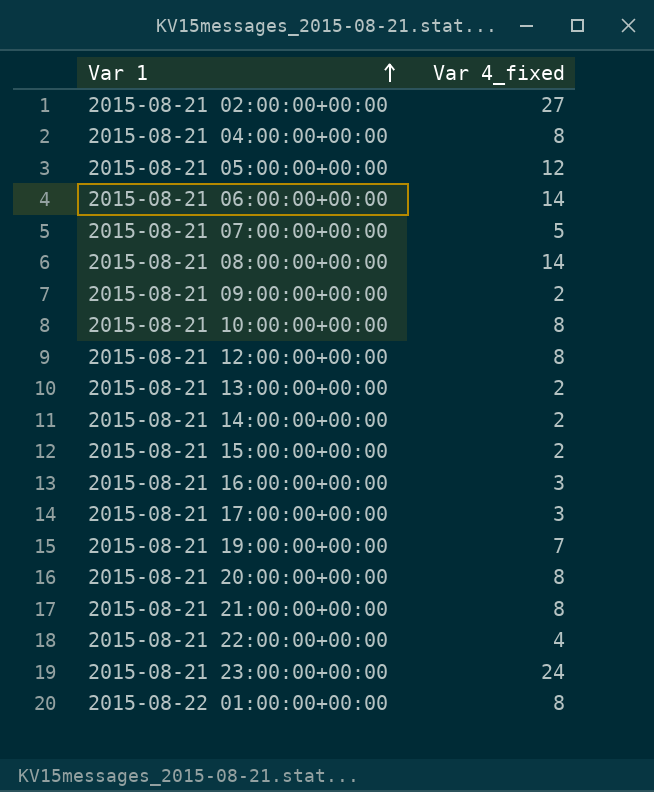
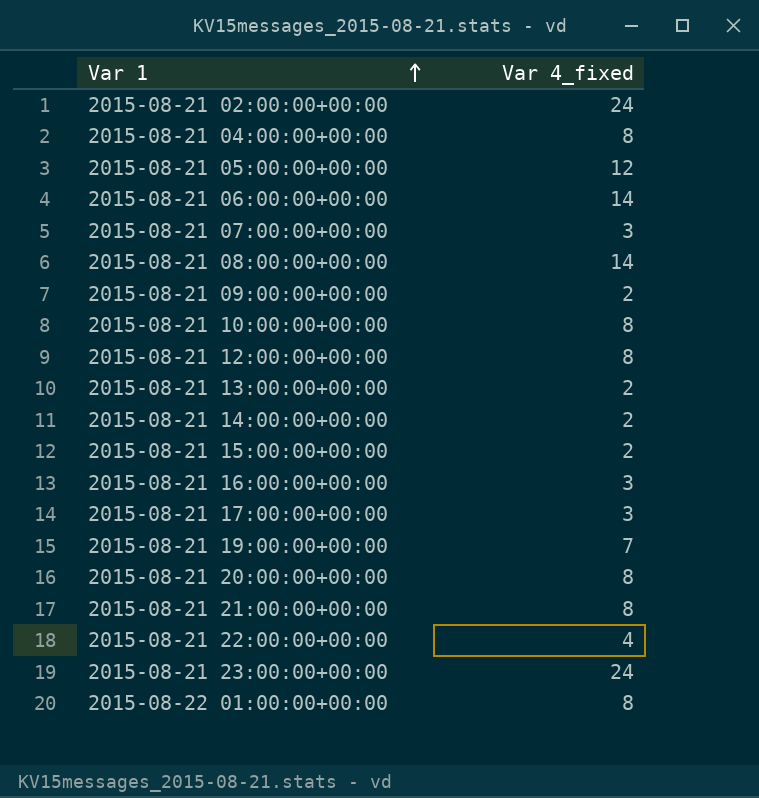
2015-08-21 02:00:00+00:00 | Var 4_fixed: 27 -> 24
2015-08-21 07:00:00+00:00 | Var 4_fixed: 5 -> 3

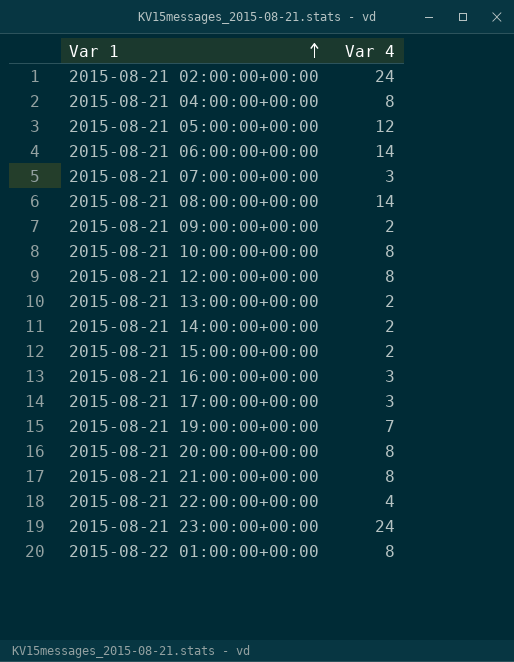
column name: Var 4_fixed -> Var 4

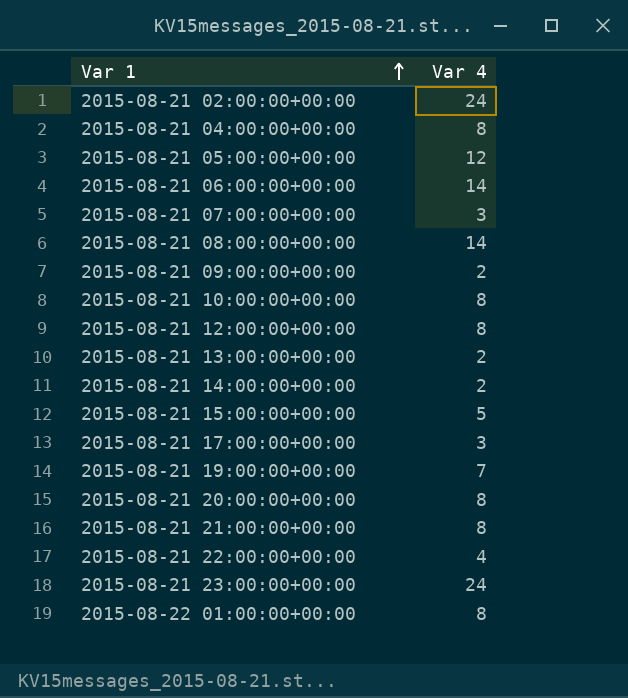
row 2015-08-21 16:00:00+00:00: 3 -> none
2015-08-21 15:00:00+00:00 | Var 4: 2 -> 5

